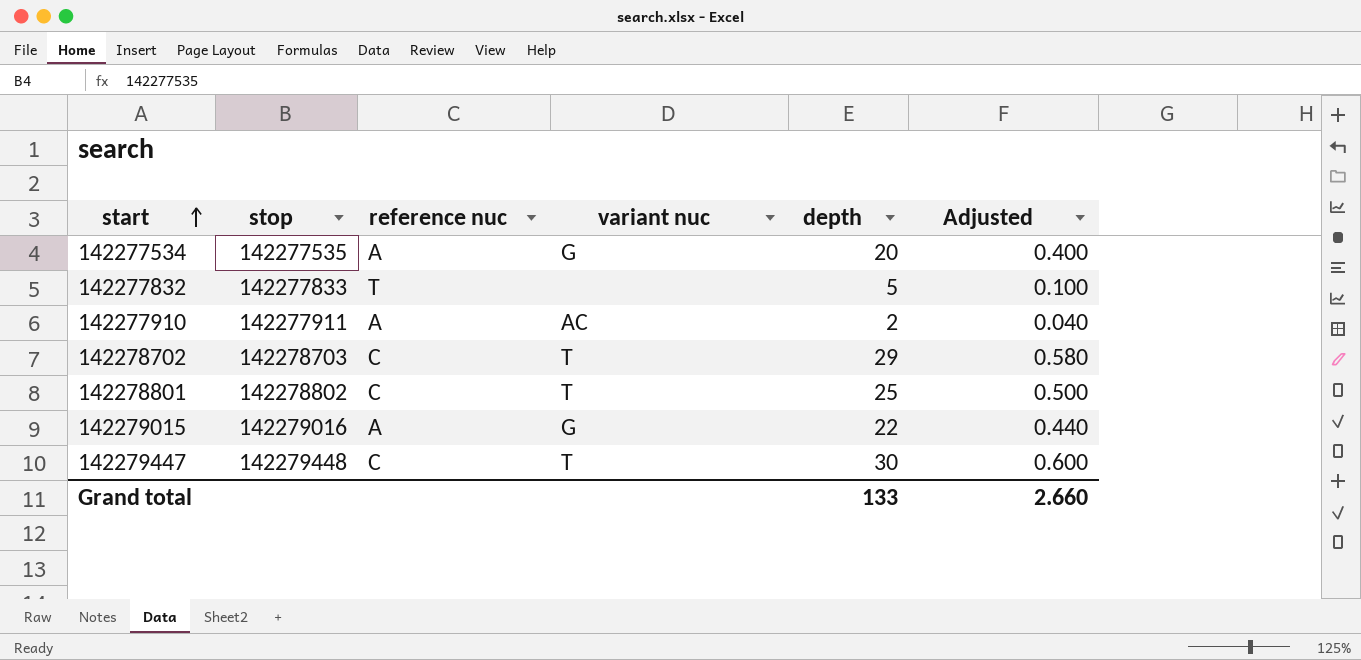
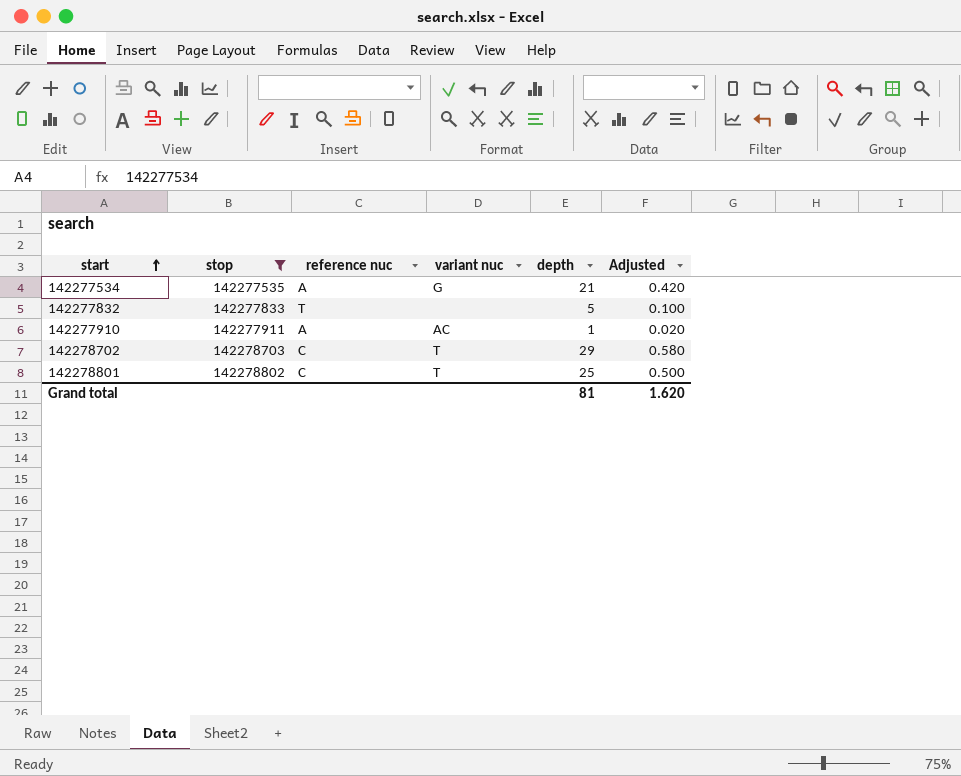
filter: none -> stop <= 142278802
142277534 | depth: 20 -> 21
142277534 | Adjusted: 0.400 -> 0.420
142277910 | depth: 2 -> 1
142277910 | Adjusted: 0.040 -> 0.020
Grand total | depth: 133 -> 81
Grand total | Adjusted: 2.660 -> 1.620

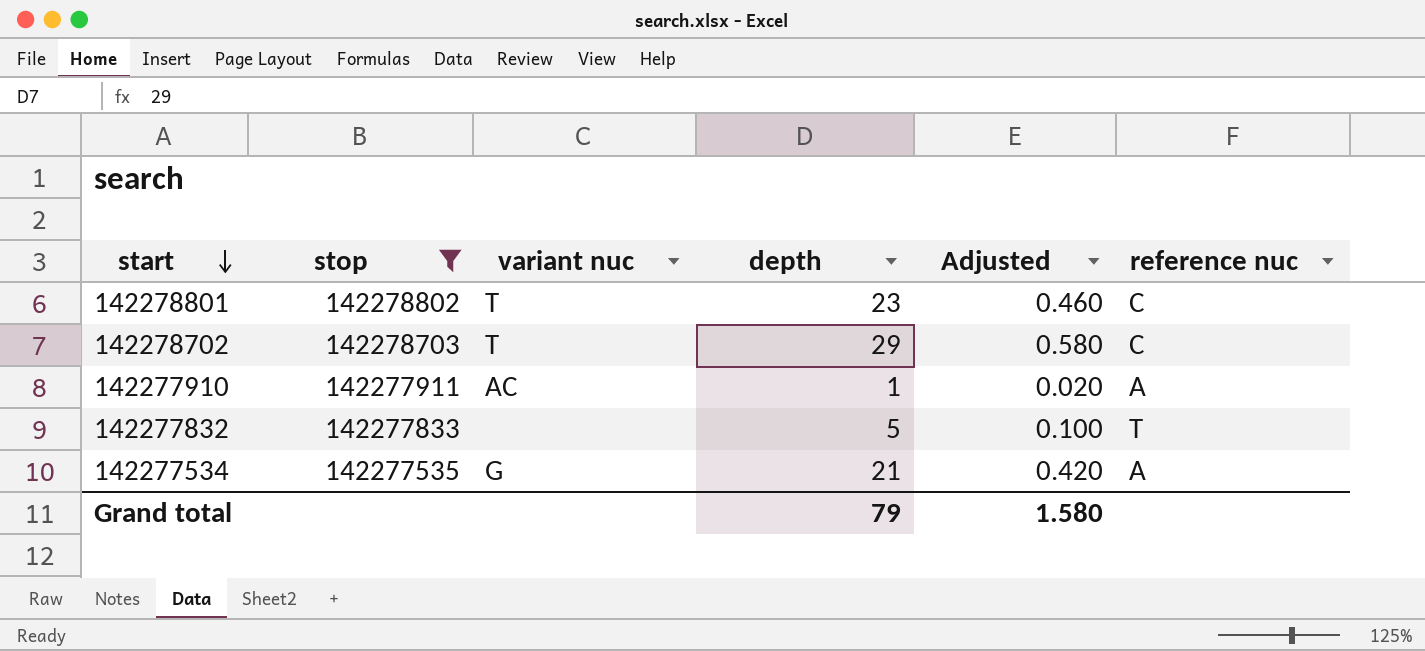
row order: start ascending -> start descending
column reference nuc | position: 3 -> 6
142278801 | depth: 25 -> 23
142278801 | Adjusted: 0.500 -> 0.460
Grand total | depth: 81 -> 79
Grand total | Adjusted: 1.620 -> 1.580

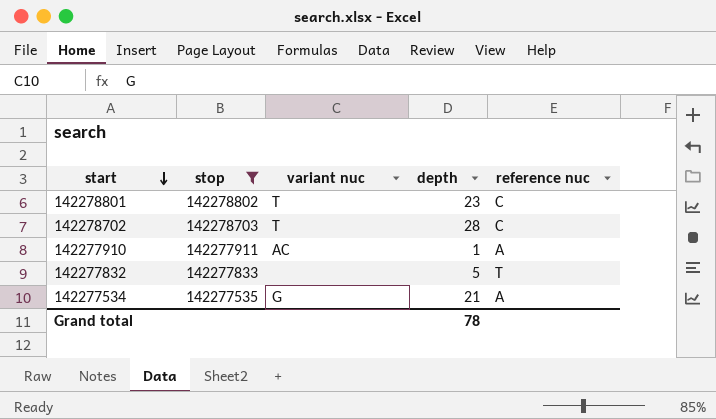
column Adjusted | formula: [depth] * 0.02 -> none
142278702 | depth: 29 -> 28
Grand total | depth: 79 -> 78

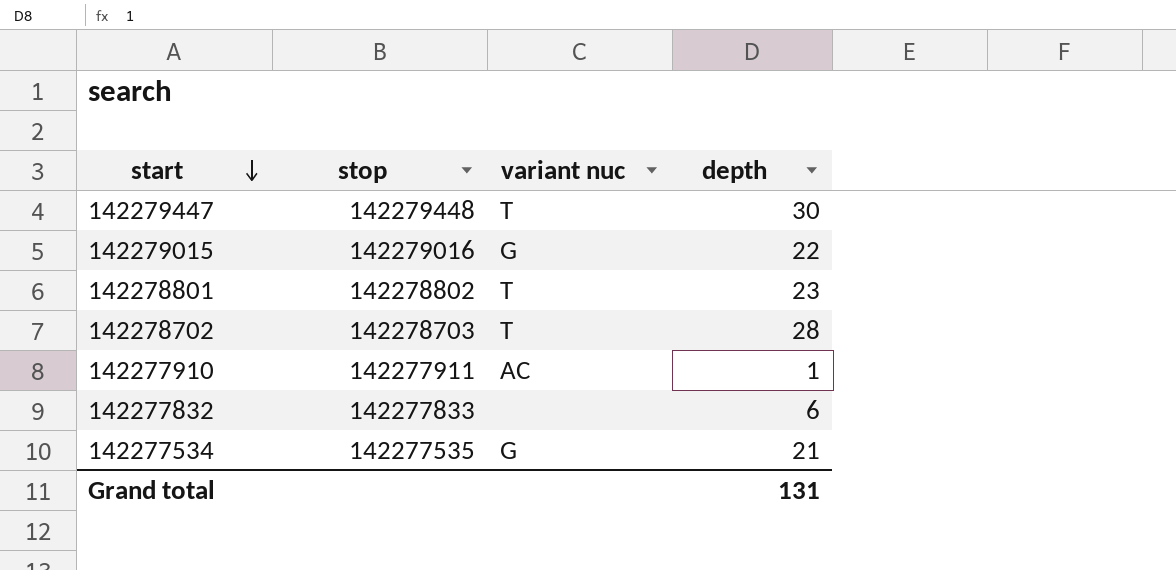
filter: stop <= 142278802 -> none
column reference nuc | position: 5 -> none
142277832 | depth: 5 -> 6
Grand total | depth: 78 -> 131

